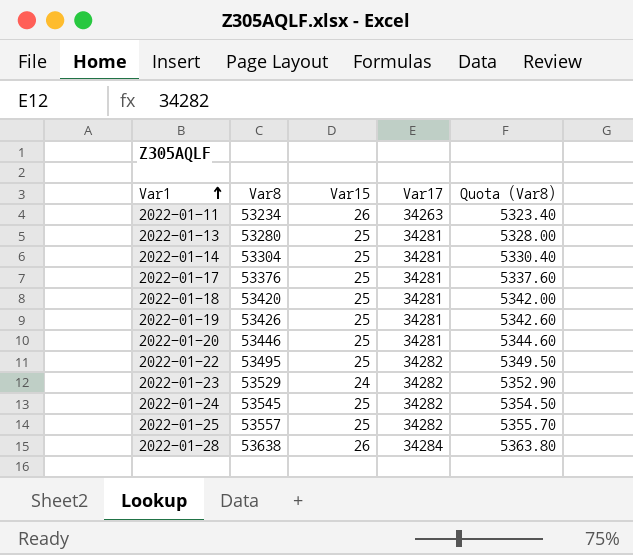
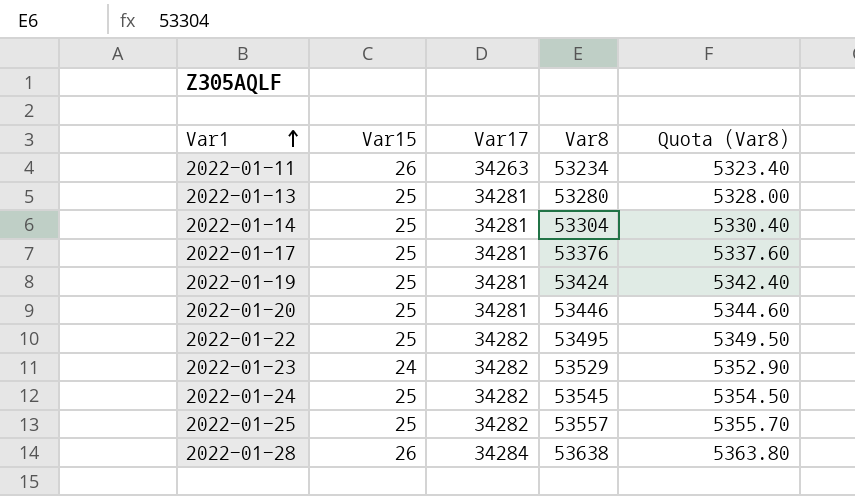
column Var8 | position: 2 -> 4
row 2022-01-18: 53420 | 25 | 34281 | 5342.00 -> none
2022-01-19 | Var8: 53426 -> 53424
2022-01-19 | Quota (Var8): 5342.60 -> 5342.40

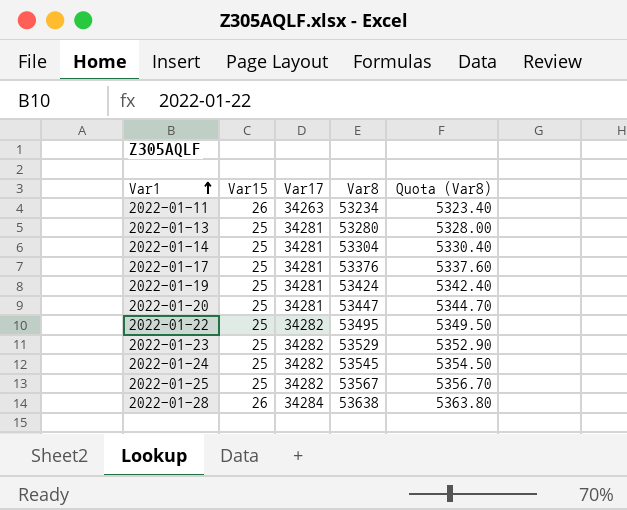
2022-01-20 | Var8: 53446 -> 53447
2022-01-20 | Quota (Var8): 5344.60 -> 5344.70
2022-01-23 | Var15: 24 -> 25
2022-01-25 | Var8: 53557 -> 53567
2022-01-25 | Quota (Var8): 5355.70 -> 5356.70

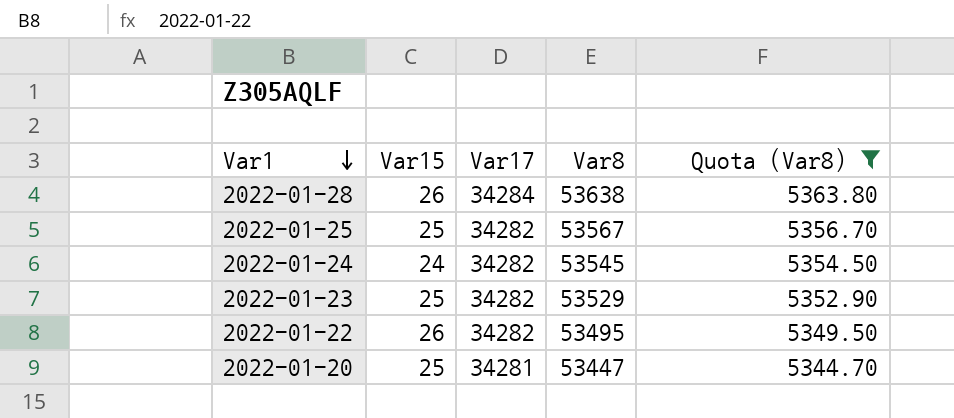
filter: none -> Quota (Var8) >= 5344.70
row order: Var1 ascending -> Var1 descending
2022-01-24 | Var15: 25 -> 24
2022-01-22 | Var15: 25 -> 26

